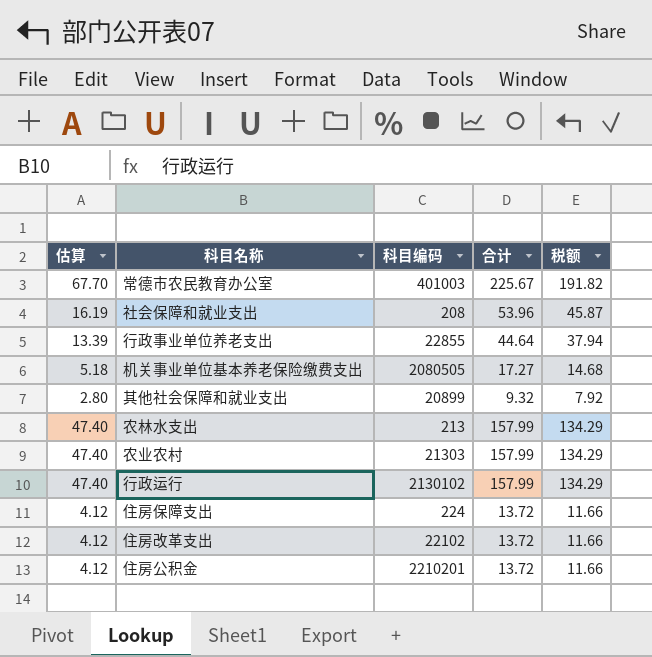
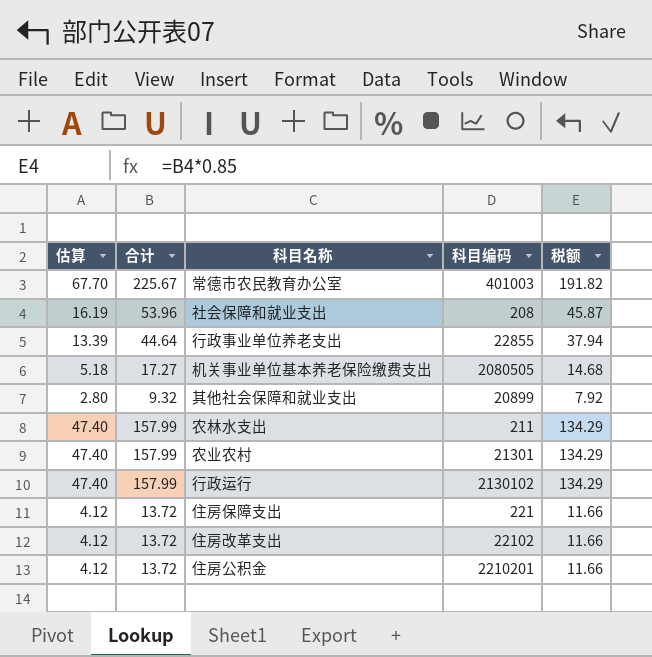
column 合计 | position: 4 -> 2
农林水支出 | 科目编码: 213 -> 211
农业农村 | 科目编码: 21303 -> 21301
住房保障支出 | 科目编码: 224 -> 221

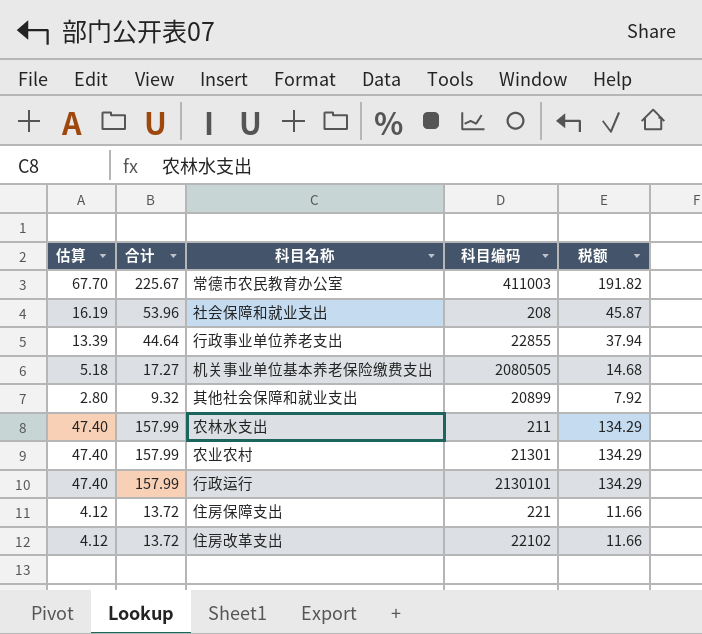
row 住房公积金: 4.12 | 13.72 | 2210201 | 11.66 -> none
常德市农民教育办公室 | 科目编码: 401003 -> 411003
行政运行 | 科目编码: 2130102 -> 2130101

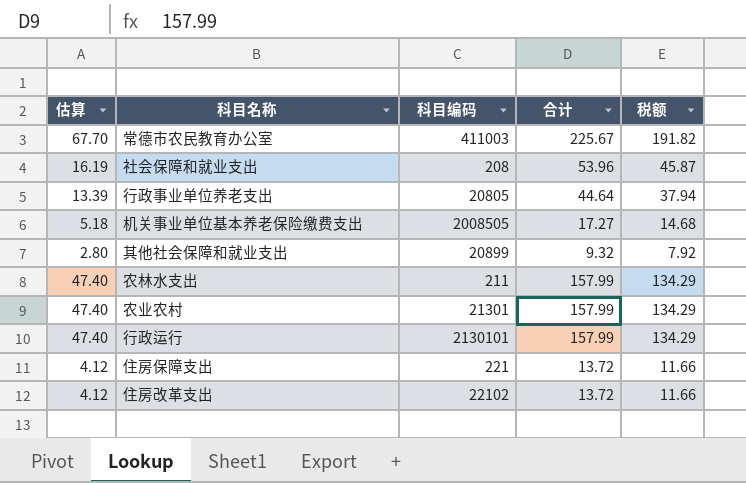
column 合计 | position: 2 -> 4
行政事业单位养老支出 | 科目编码: 22855 -> 20805
机关事业单位基本养老保险缴费支出 | 科目编码: 2080505 -> 2008505

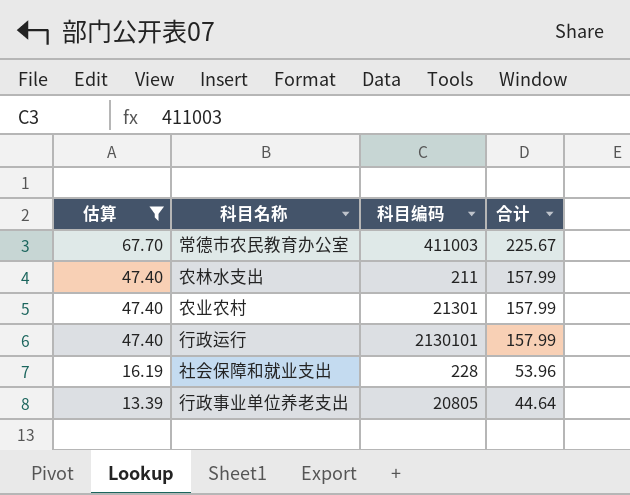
filter: none -> 估算 >= 13.39
row order: none -> 估算 descending
column 税额 | formula: [合计] * 0.85 -> none
社会保障和就业支出 | 科目编码: 208 -> 228

